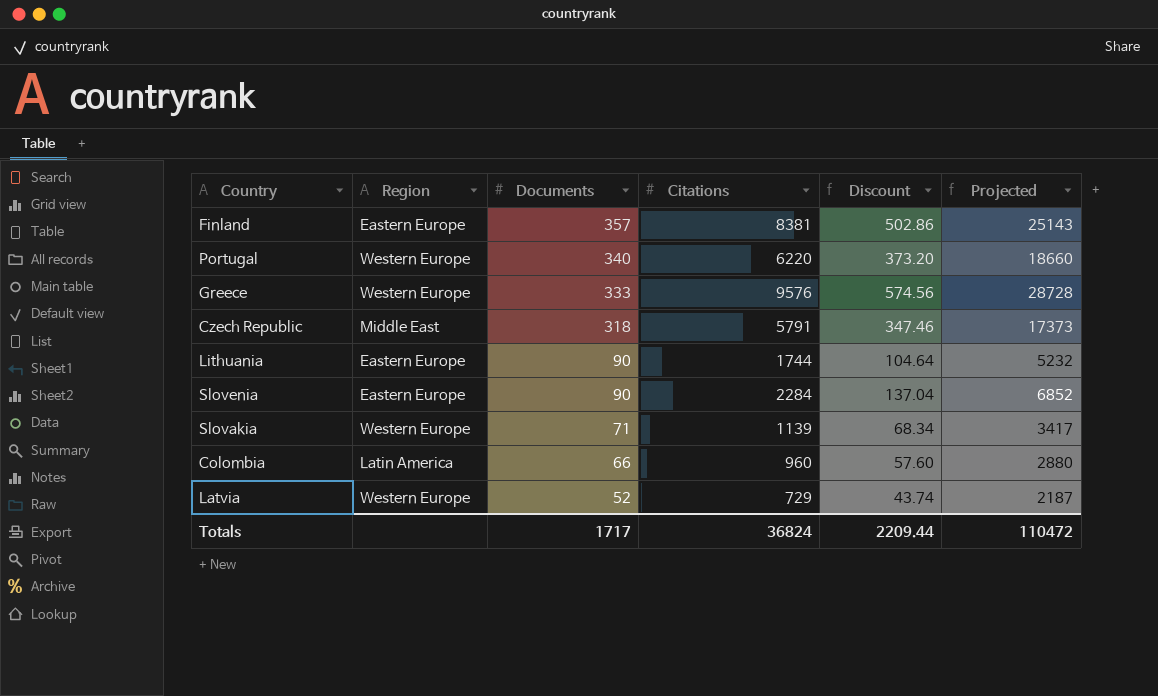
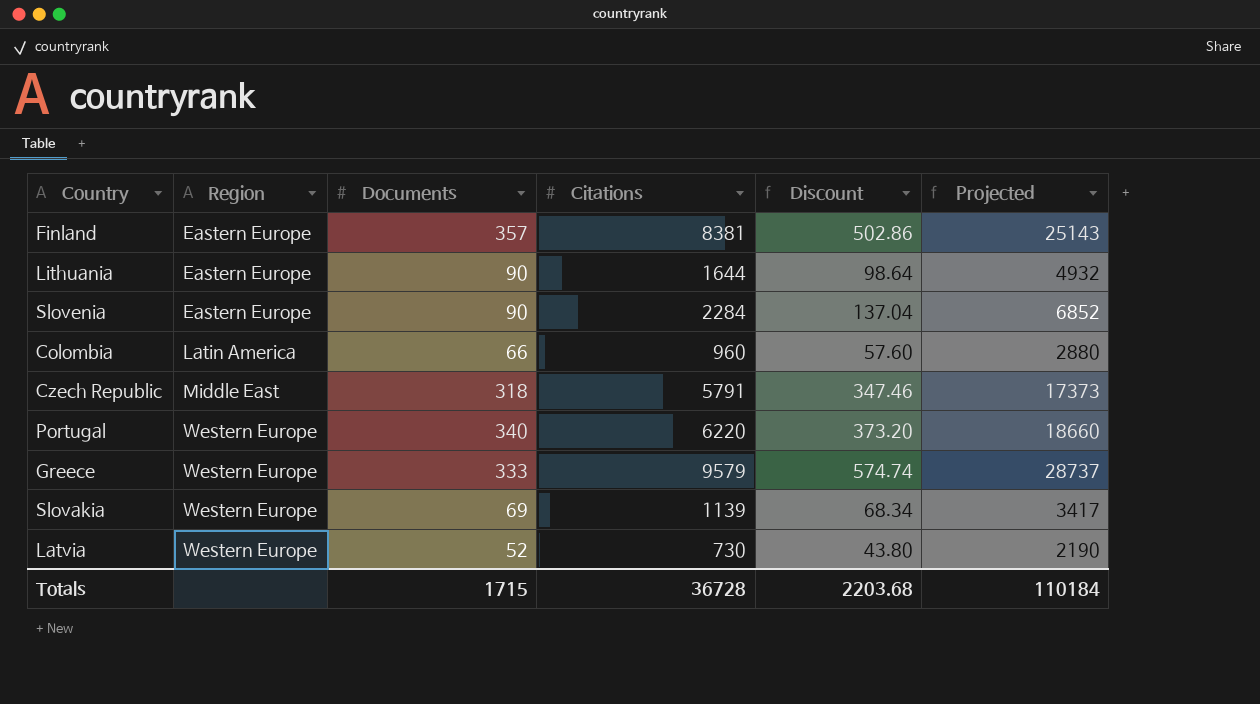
row order: Documents descending -> Region ascending
Lithuania | Citations: 1744 -> 1644
Lithuania | Discount: 104.64 -> 98.64
Lithuania | Projected: 5232 -> 4932
Greece | Citations: 9576 -> 9579
Greece | Discount: 574.56 -> 574.74
Greece | Projected: 28728 -> 28737
Slovakia | Documents: 71 -> 69
Latvia | Citations: 729 -> 730
Latvia | Discount: 43.74 -> 43.80
Latvia | Projected: 2187 -> 2190
Totals | Documents: 1717 -> 1715
Totals | Citations: 36824 -> 36728
Totals | Discount: 2209.44 -> 2203.68
Totals | Projected: 110472 -> 110184

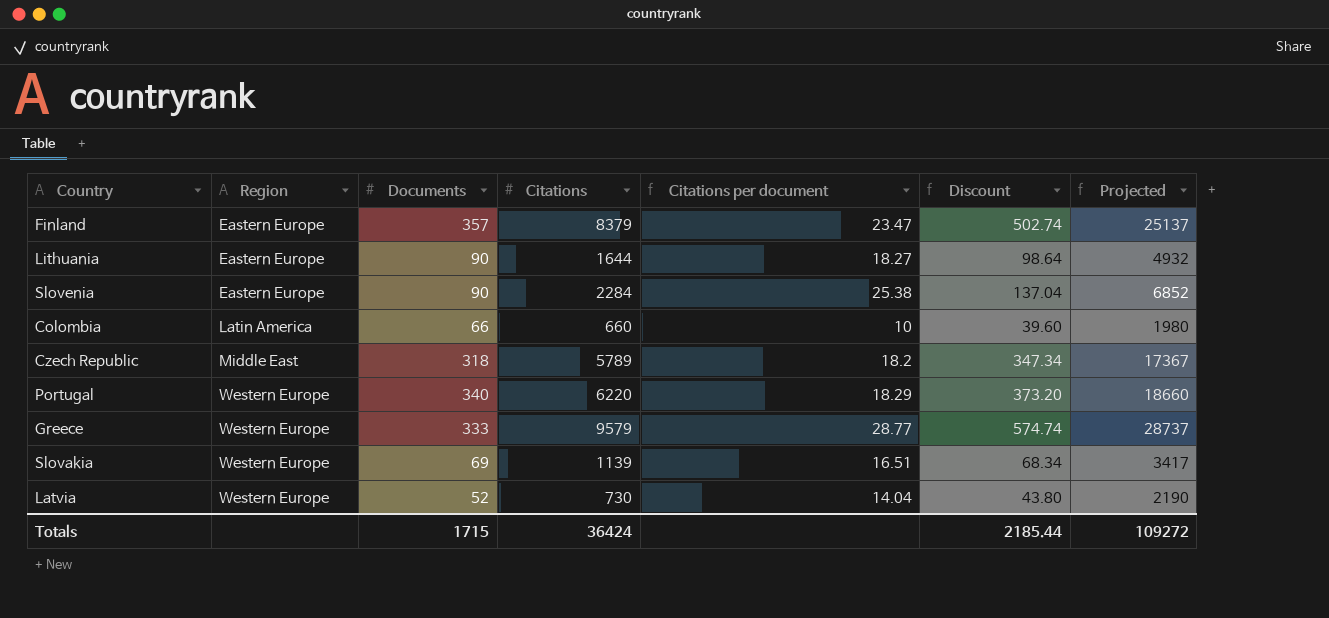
column Citations per document | formula: none -> [Citations] / [Documents]
Finland | Citations: 8381 -> 8379
Finland | Discount: 502.86 -> 502.74
Finland | Projected: 25143 -> 25137
Colombia | Citations: 960 -> 660
Colombia | Discount: 57.60 -> 39.60
Colombia | Projected: 2880 -> 1980
Czech Republic | Citations: 5791 -> 5789
Czech Republic | Discount: 347.46 -> 347.34
Czech Republic | Projected: 17373 -> 17367
Totals | Citations: 36728 -> 36424
Totals | Discount: 2203.68 -> 2185.44
Totals | Projected: 110184 -> 109272

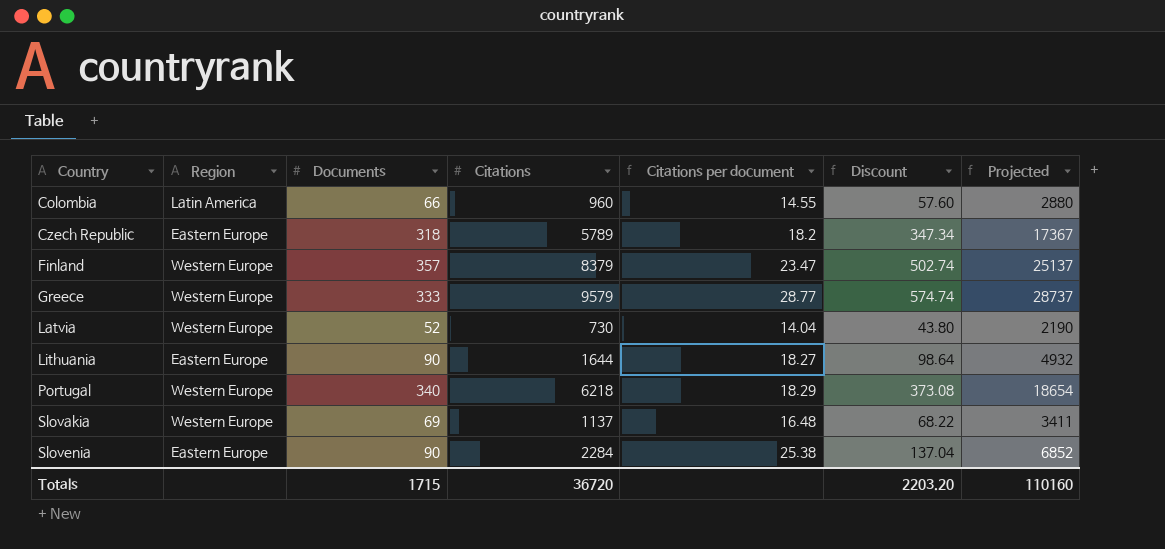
row order: Region ascending -> Country ascending
Colombia | Citations: 660 -> 960
Colombia | Citations per document: 10 -> 14.55
Colombia | Discount: 39.60 -> 57.60
Colombia | Projected: 1980 -> 2880
Czech Republic | Region: Middle East -> Eastern Europe
Finland | Region: Eastern Europe -> Western Europe
Portugal | Citations: 6220 -> 6218
Portugal | Discount: 373.20 -> 373.08
Portugal | Projected: 18660 -> 18654
Slovakia | Citations: 1139 -> 1137
Slovakia | Citations per document: 16.51 -> 16.48
Slovakia | Discount: 68.34 -> 68.22
Slovakia | Projected: 3417 -> 3411
Totals | Citations: 36424 -> 36720
Totals | Discount: 2185.44 -> 2203.20
Totals | Projected: 109272 -> 110160

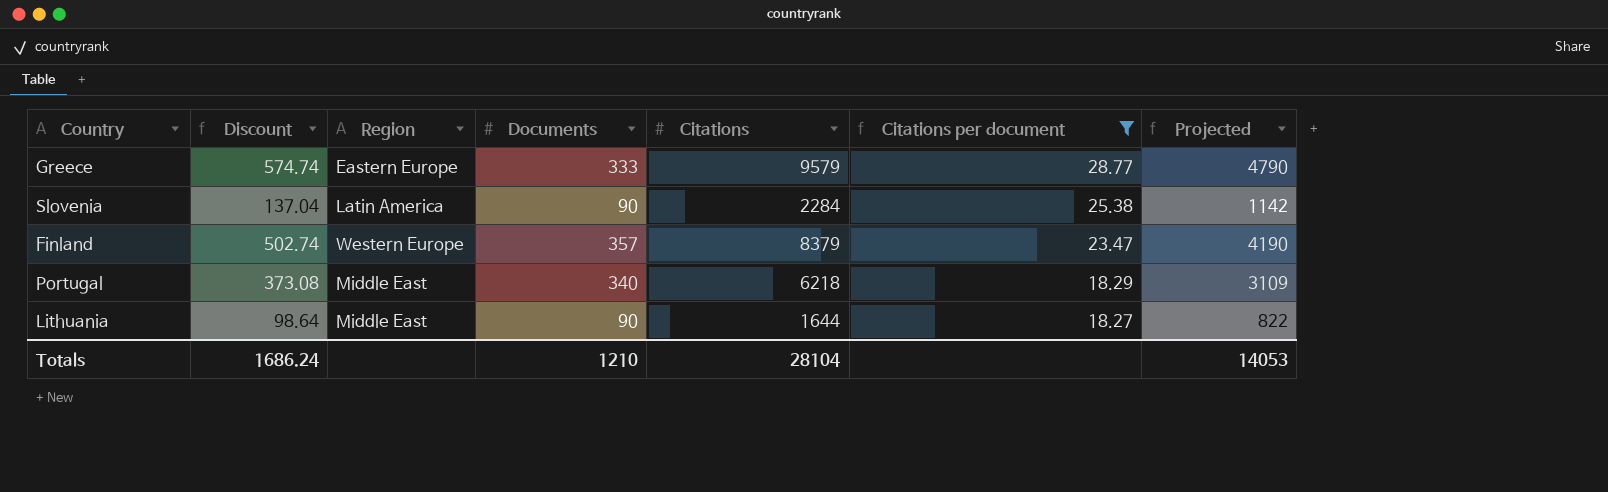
filter: none -> Citations per document >= 18.27
row order: Country ascending -> Citations per document descending
column Discount | position: 6 -> 2
column Projected | formula: [Citations] * 3 -> [Citations] * 0.5
Greece | Region: Western Europe -> Eastern Europe
Slovenia | Region: Eastern Europe -> Latin America
Portugal | Region: Western Europe -> Middle East
Lithuania | Region: Eastern Europe -> Middle East
Totals | Discount: 2203.20 -> 1686.24
Totals | Documents: 1715 -> 1210
Totals | Citations: 36720 -> 28104
Totals | Projected: 110160 -> 14053

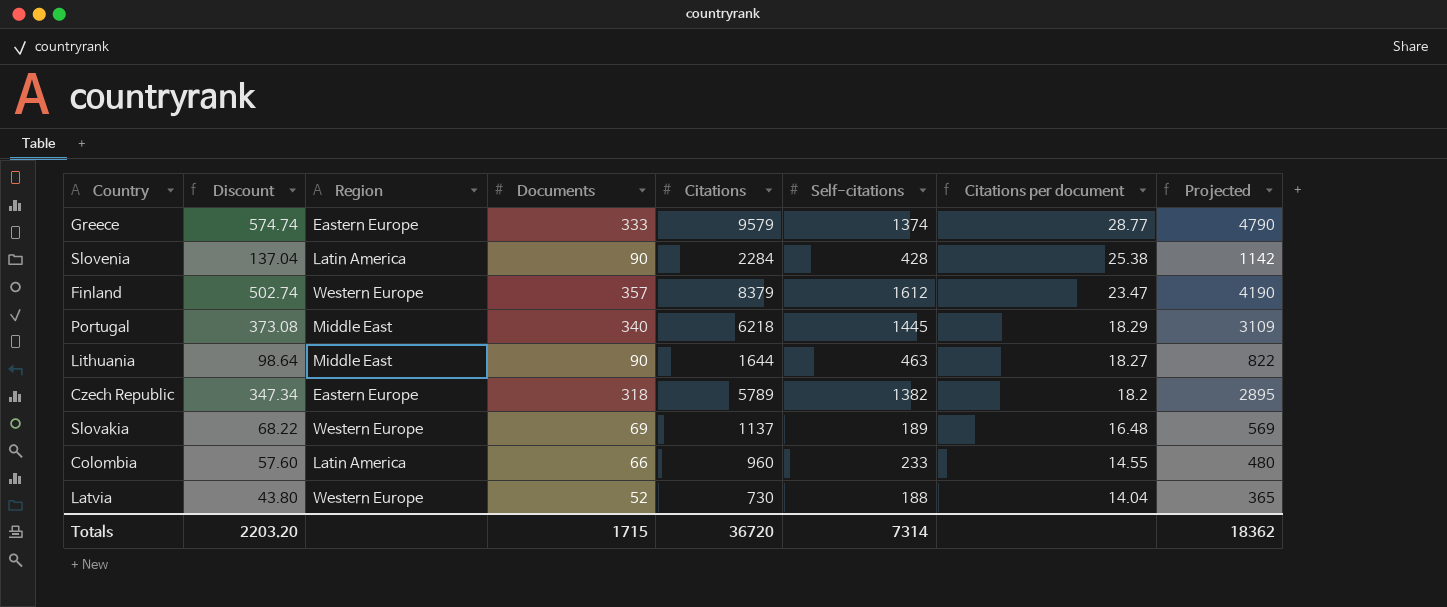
filter: Citations per document >= 18.27 -> none
column Self-citations | position: none -> 6
Totals | Discount: 1686.24 -> 2203.20
Totals | Documents: 1210 -> 1715
Totals | Citations: 28104 -> 36720
Totals | Projected: 14053 -> 18362

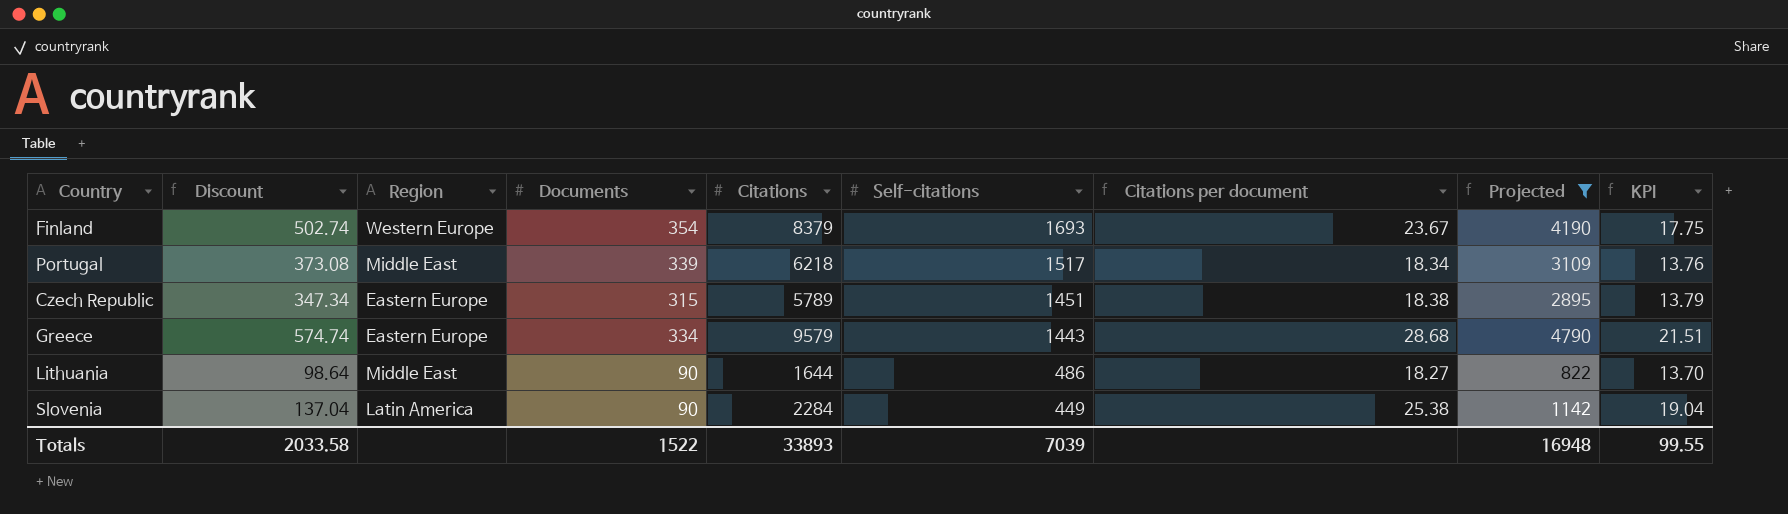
filter: none -> Projected >= 822
row order: Citations per document descending -> Self-citations descending
column KPI | formula: none -> [Citations per document] * 0.75
Finland | Documents: 357 -> 354
Finland | Self-citations: 1612 -> 1693
Finland | Citations per document: 23.47 -> 23.67
Portugal | Documents: 340 -> 339
Portugal | Self-citations: 1445 -> 1517
Portugal | Citations per document: 18.29 -> 18.34
Czech Republic | Documents: 318 -> 315
Czech Republic | Self-citations: 1382 -> 1451
Czech Republic | Citations per document: 18.2 -> 18.38
Greece | Documents: 333 -> 334
Greece | Self-citations: 1374 -> 1443
Greece | Citations per document: 28.77 -> 28.68
Lithuania | Self-citations: 463 -> 486
Slovenia | Self-citations: 428 -> 449
Totals | Discount: 2203.20 -> 2033.58
Totals | Documents: 1715 -> 1522
Totals | Citations: 36720 -> 33893
Totals | Self-citations: 7314 -> 7039
Totals | Projected: 18362 -> 16948

